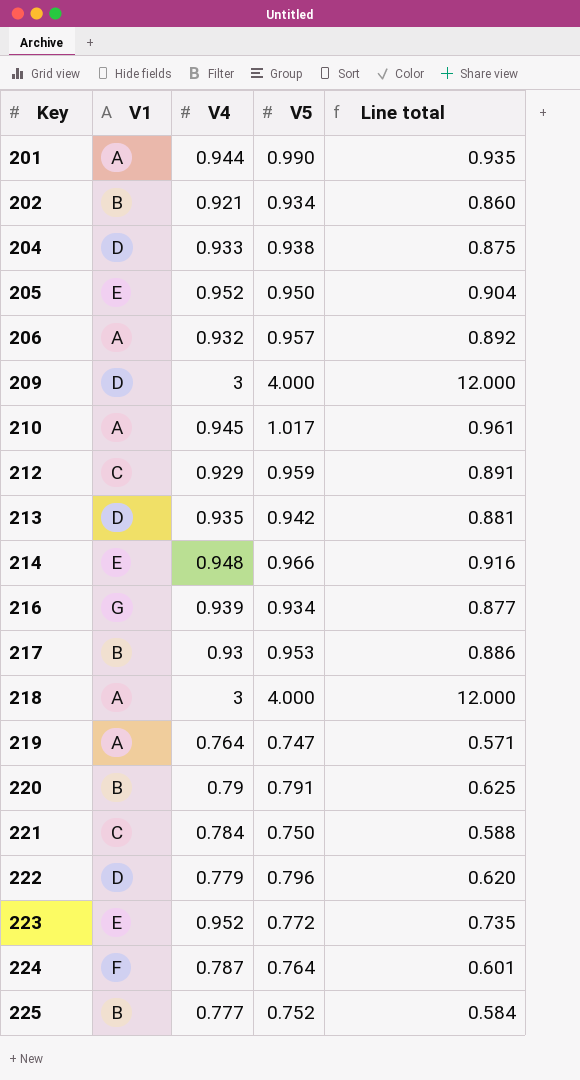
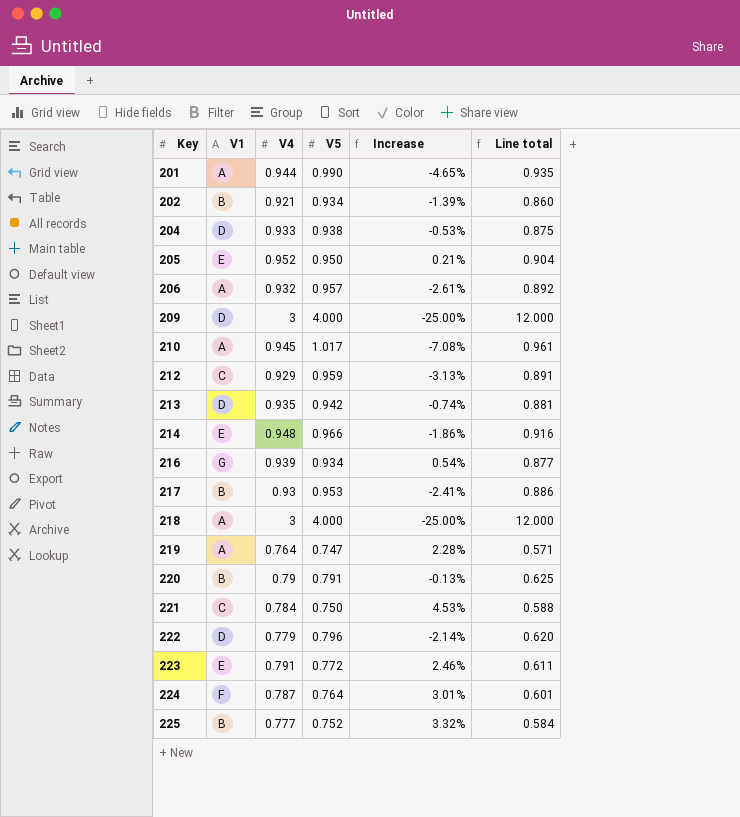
column Increase | formula: none -> ([V4] - [V5]) / [V5]
223 | V4: 0.952 -> 0.791
223 | Line total: 0.735 -> 0.611

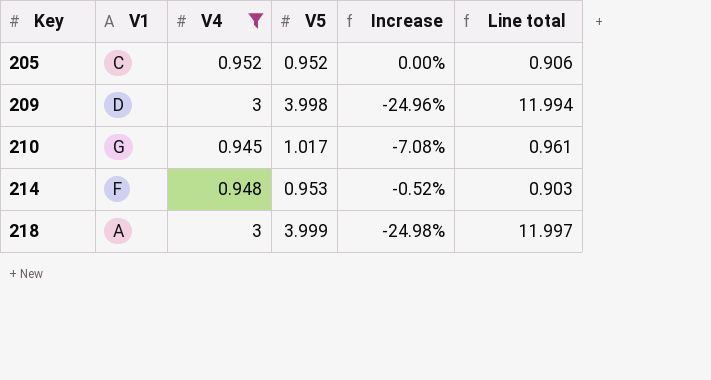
filter: none -> V4 >= 0.945
205 | V1: E -> C
205 | V5: 0.950 -> 0.952
205 | Increase: 0.21% -> 0.00%
205 | Line total: 0.904 -> 0.906
209 | V5: 4.000 -> 3.998
209 | Increase: -25.00% -> -24.96%
209 | Line total: 12.000 -> 11.994
210 | V1: A -> G
214 | V1: E -> F
214 | V5: 0.966 -> 0.953
214 | Increase: -1.86% -> -0.52%
214 | Line total: 0.916 -> 0.903
218 | V5: 4.000 -> 3.999
218 | Increase: -25.00% -> -24.98%
218 | Line total: 12.000 -> 11.997

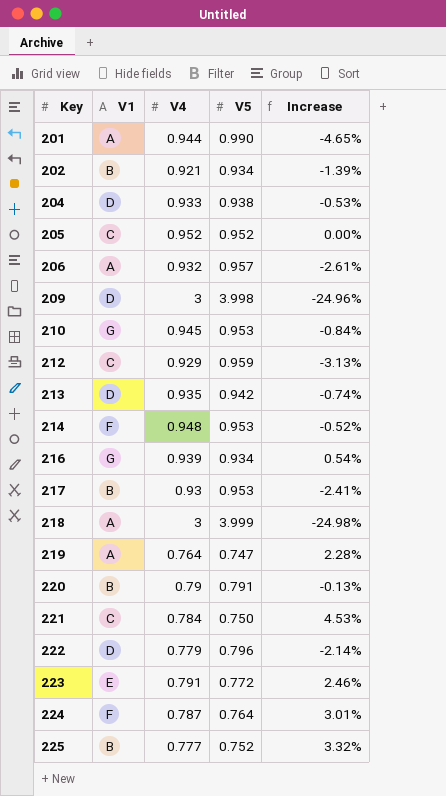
filter: V4 >= 0.945 -> none
column Line total | formula: [V4] * [V5] -> none
210 | V5: 1.017 -> 0.953
210 | Increase: -7.08% -> -0.84%

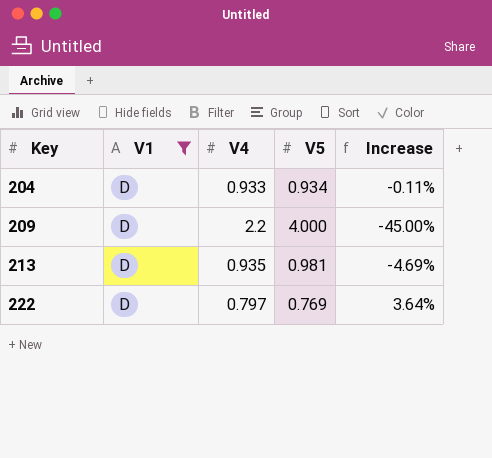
filter: none -> V1 = D
204 | V5: 0.938 -> 0.934
204 | Increase: -0.53% -> -0.11%
209 | V4: 3 -> 2.2
209 | V5: 3.998 -> 4.000
209 | Increase: -24.96% -> -45.00%
213 | V5: 0.942 -> 0.981
213 | Increase: -0.74% -> -4.69%
222 | V4: 0.779 -> 0.797
222 | V5: 0.796 -> 0.769
222 | Increase: -2.14% -> 3.64%

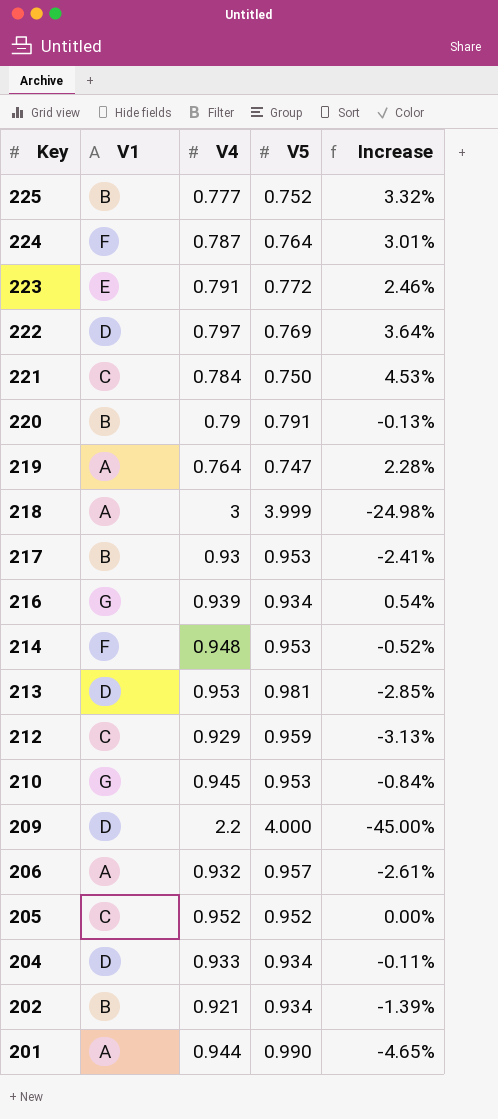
filter: V1 = D -> none
row order: Key ascending -> Key descending
213 | V4: 0.935 -> 0.953
213 | Increase: -4.69% -> -2.85%

